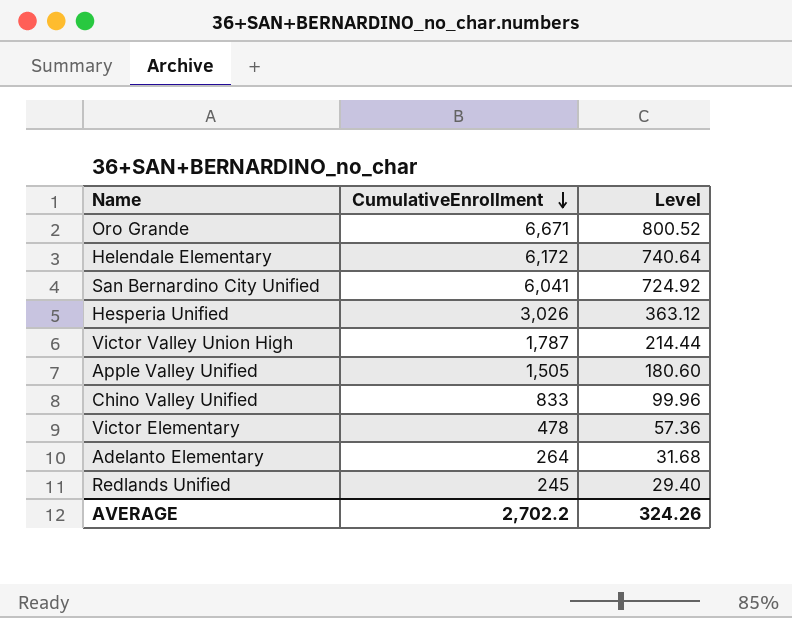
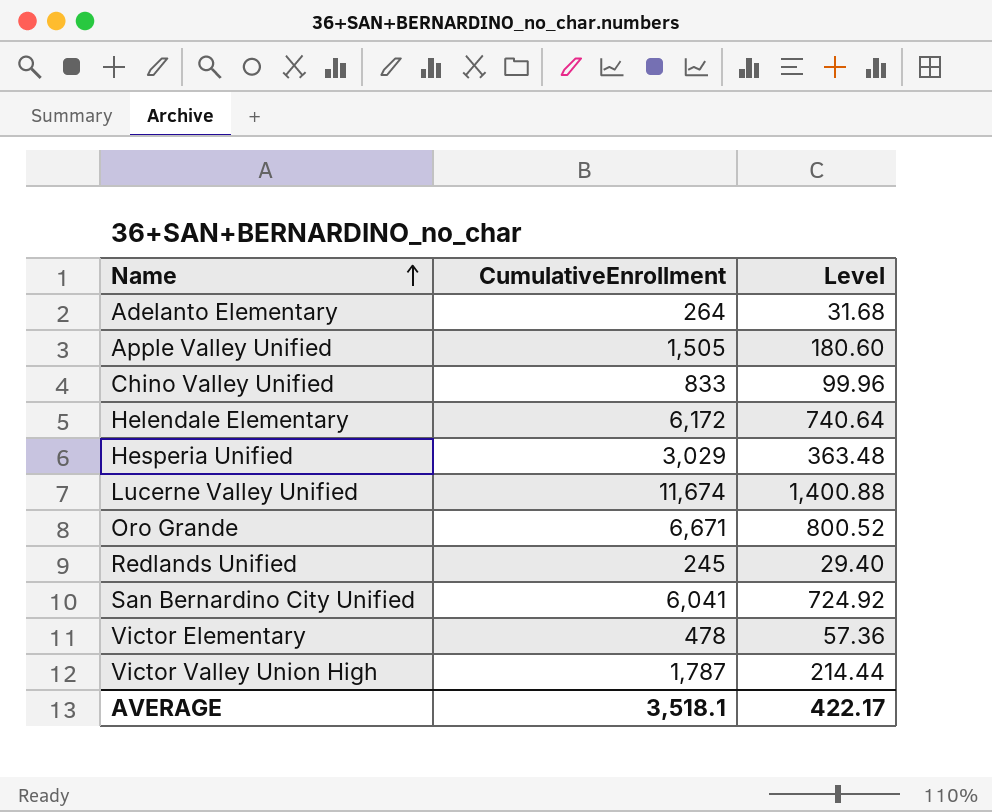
row order: CumulativeEnrollment descending -> Name ascending
Hesperia Unified | CumulativeEnrollment: 3,026 -> 3,029
Hesperia Unified | Level: 363.12 -> 363.48
row Lucerne Valley Unified: none -> 11,674 | 1,400.88
AVERAGE | CumulativeEnrollment: 2,702.2 -> 3,518.1
AVERAGE | Level: 324.26 -> 422.17

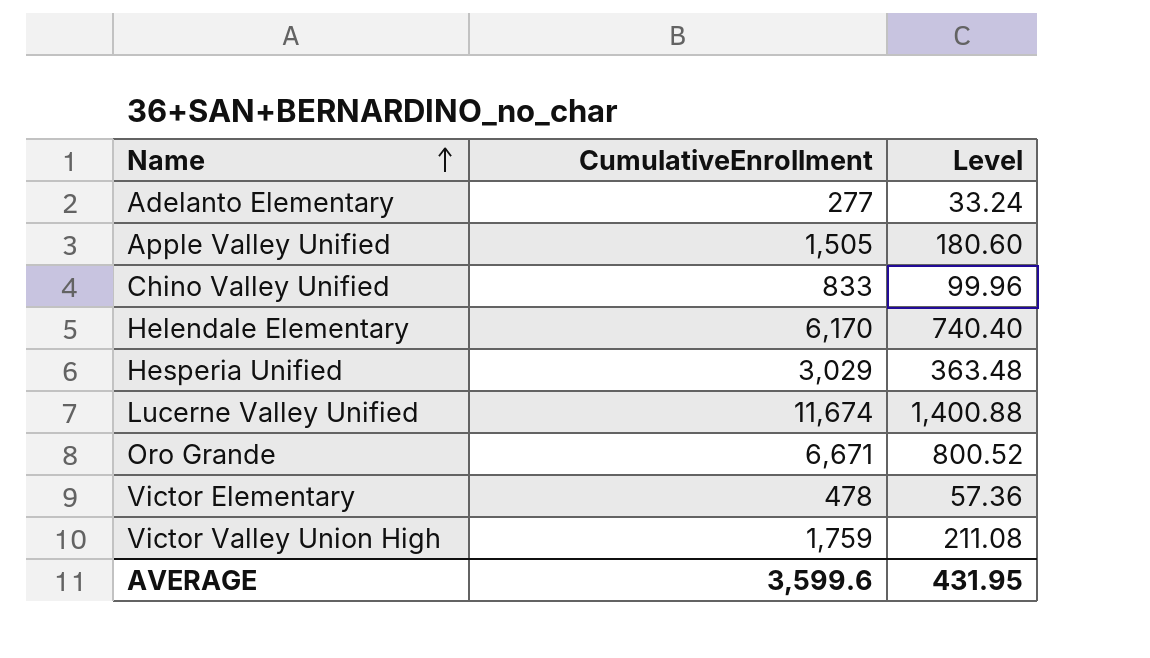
row Redlands Unified: 245 | 29.40 -> none
row San Bernardino City Unified: 6,041 | 724.92 -> none
Adelanto Elementary | CumulativeEnrollment: 264 -> 277
Adelanto Elementary | Level: 31.68 -> 33.24
Helendale Elementary | CumulativeEnrollment: 6,172 -> 6,170
Helendale Elementary | Level: 740.64 -> 740.40
Victor Valley Union High | CumulativeEnrollment: 1,787 -> 1,759
Victor Valley Union High | Level: 214.44 -> 211.08
AVERAGE | CumulativeEnrollment: 3,518.1 -> 3,599.6
AVERAGE | Level: 422.17 -> 431.95

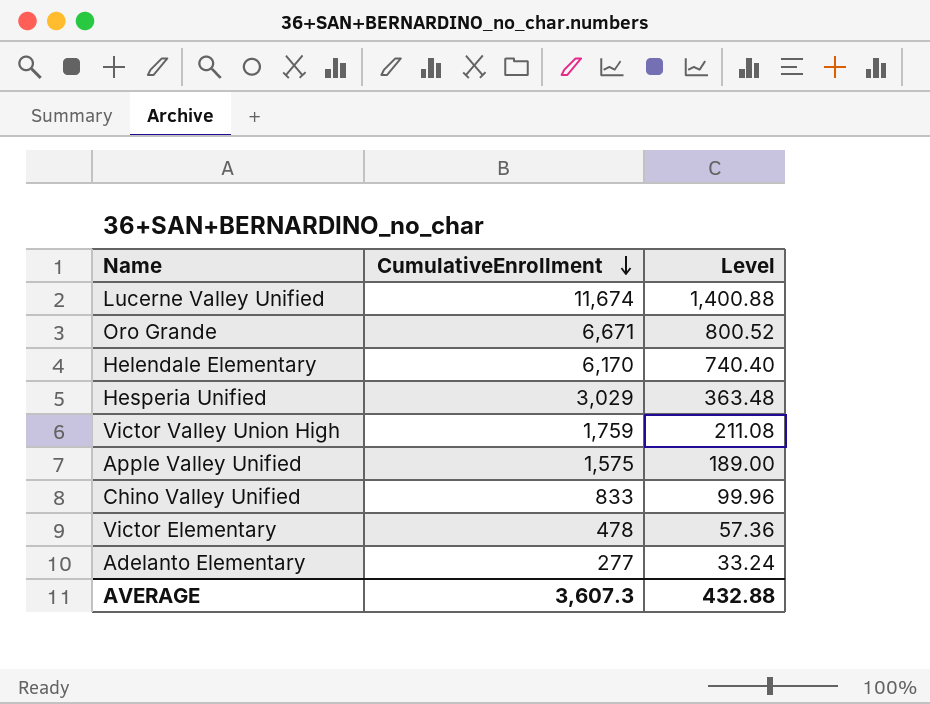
row order: Name ascending -> CumulativeEnrollment descending
Apple Valley Unified | CumulativeEnrollment: 1,505 -> 1,575
Apple Valley Unified | Level: 180.60 -> 189.00
AVERAGE | CumulativeEnrollment: 3,599.6 -> 3,607.3
AVERAGE | Level: 431.95 -> 432.88

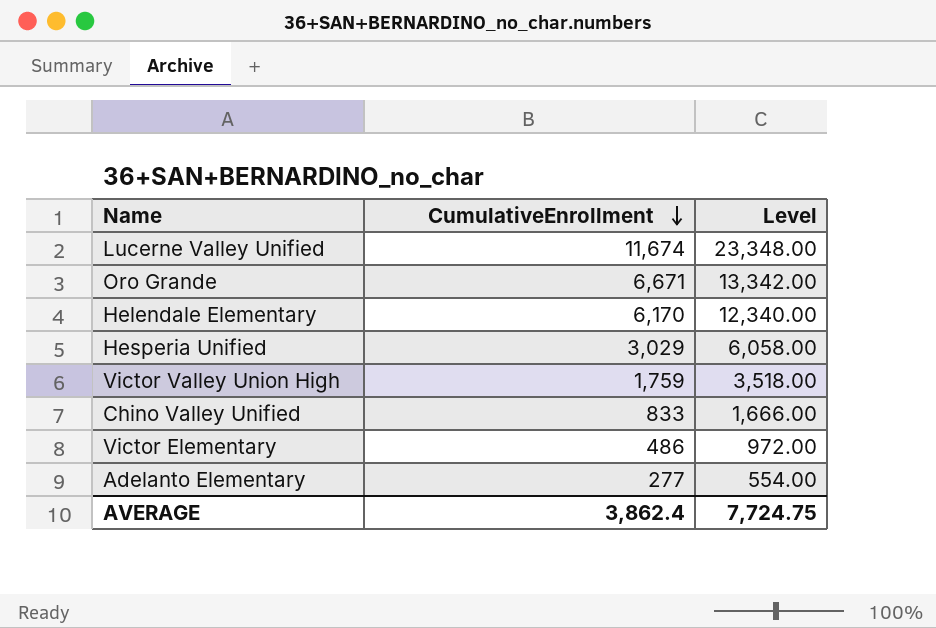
column Level | formula: [CumulativeEnrollment] * 0.12 -> [CumulativeEnrollment] * 2
row Apple Valley Unified: 1,575 | 189.00 -> none
Victor Elementary | CumulativeEnrollment: 478 -> 486
AVERAGE | CumulativeEnrollment: 3,607.3 -> 3,862.4
AVERAGE | Level: 432.88 -> 7,724.75

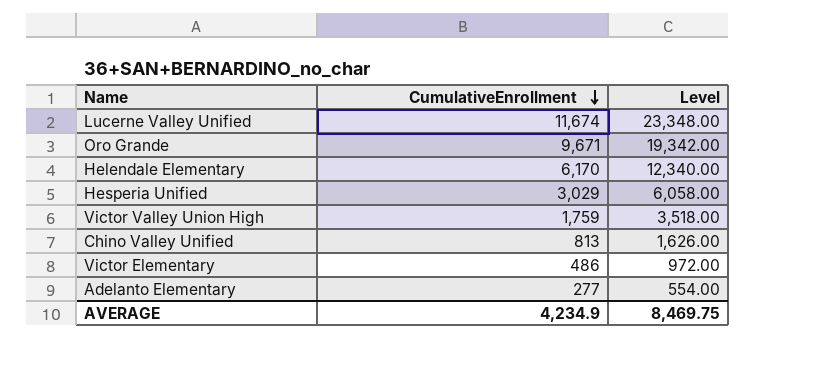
Oro Grande | CumulativeEnrollment: 6,671 -> 9,671
Oro Grande | Level: 13,342.00 -> 19,342.00
Chino Valley Unified | CumulativeEnrollment: 833 -> 813
Chino Valley Unified | Level: 1,666.00 -> 1,626.00
AVERAGE | CumulativeEnrollment: 3,862.4 -> 4,234.9
AVERAGE | Level: 7,724.75 -> 8,469.75

